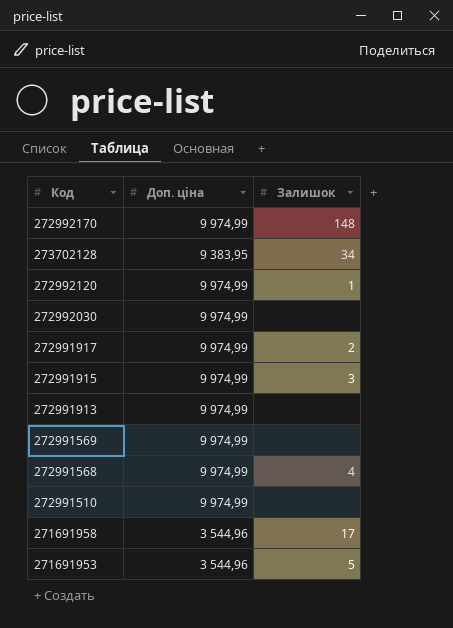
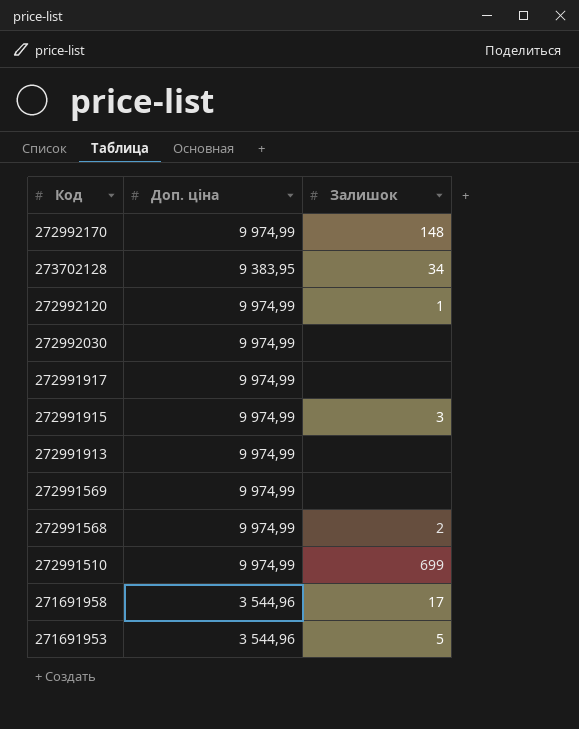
272991917 | Залишок: 2 -> none
272991568 | Залишок: 4 -> 2
272991510 | Залишок: none -> 699

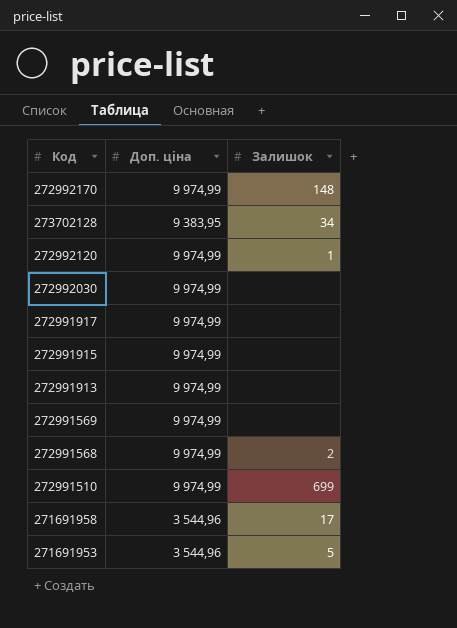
272991915 | Залишок: 3 -> none

